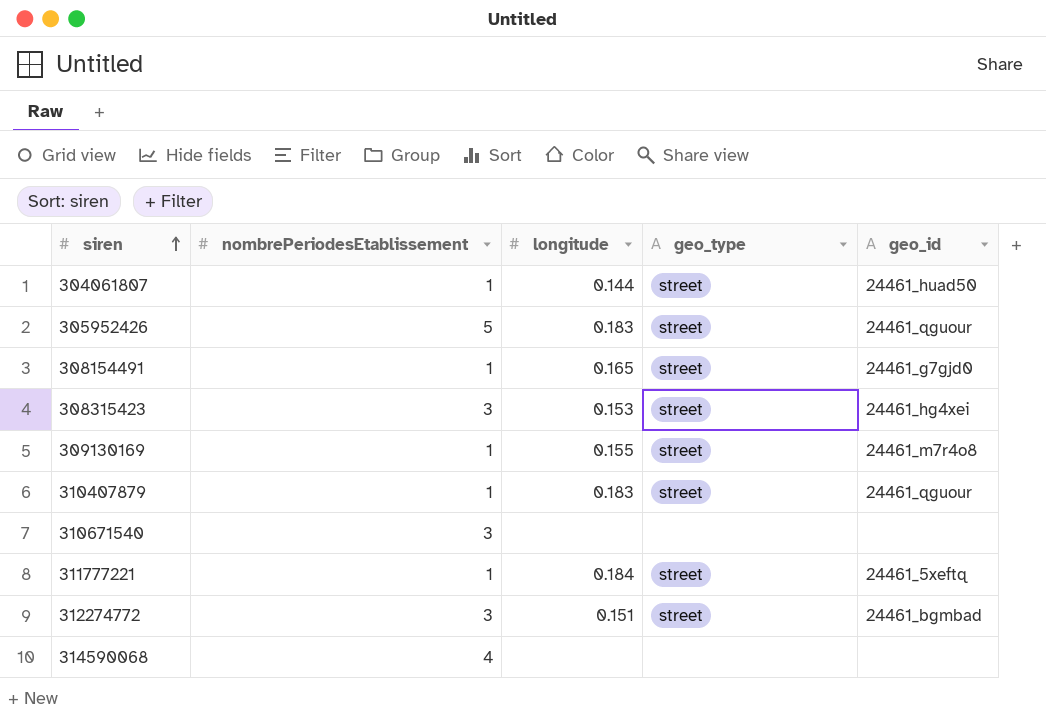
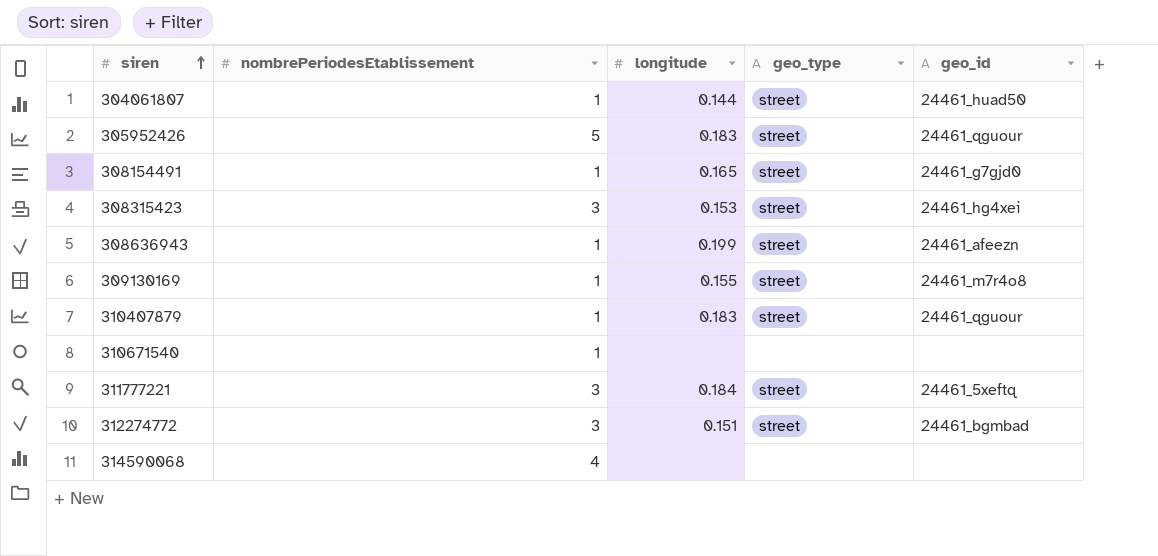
row 308636943: none -> 1 | 0.199 | street | 24461_afeezn
310671540 | nombrePeriodesEtablissement: 3 -> 1
311777221 | nombrePeriodesEtablissement: 1 -> 3

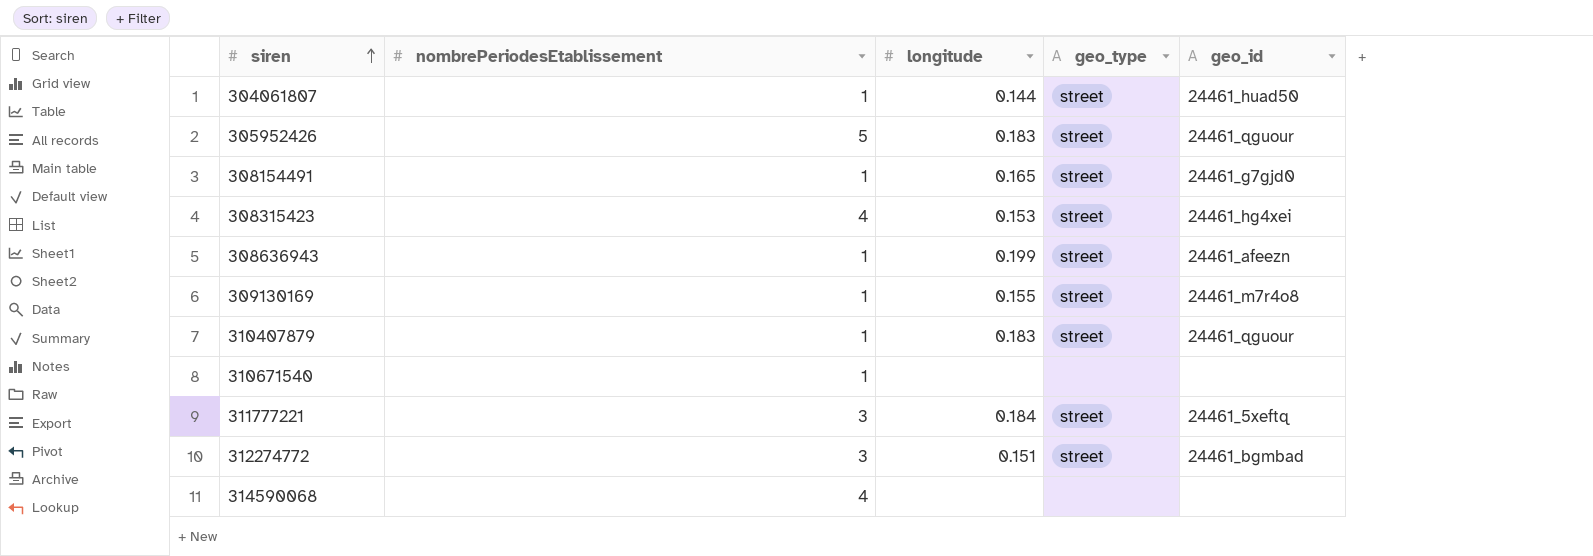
308315423 | nombrePeriodesEtablissement: 3 -> 4

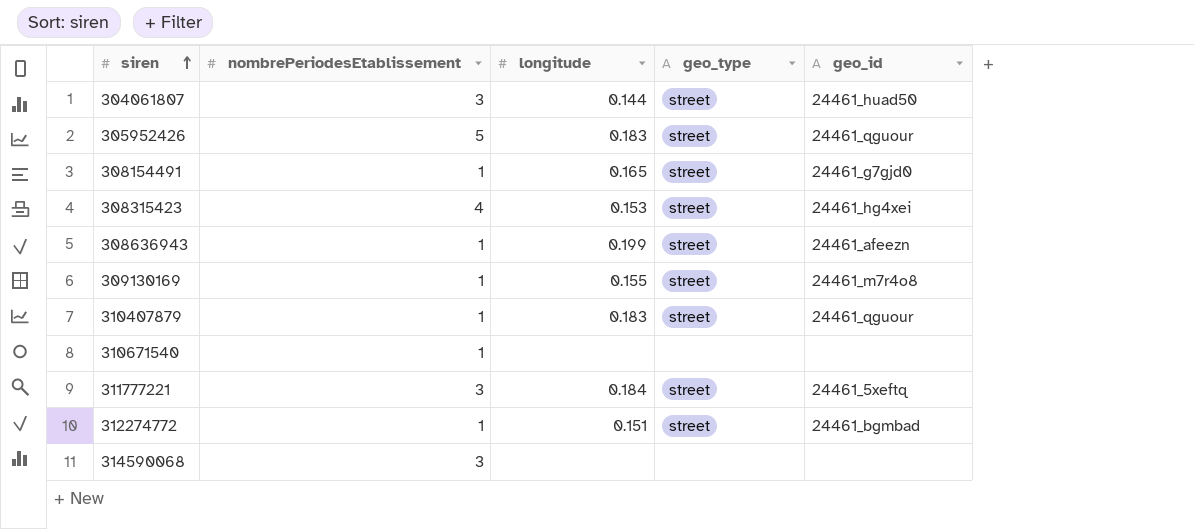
304061807 | nombrePeriodesEtablissement: 1 -> 3
312274772 | nombrePeriodesEtablissement: 3 -> 1
314590068 | nombrePeriodesEtablissement: 4 -> 3

